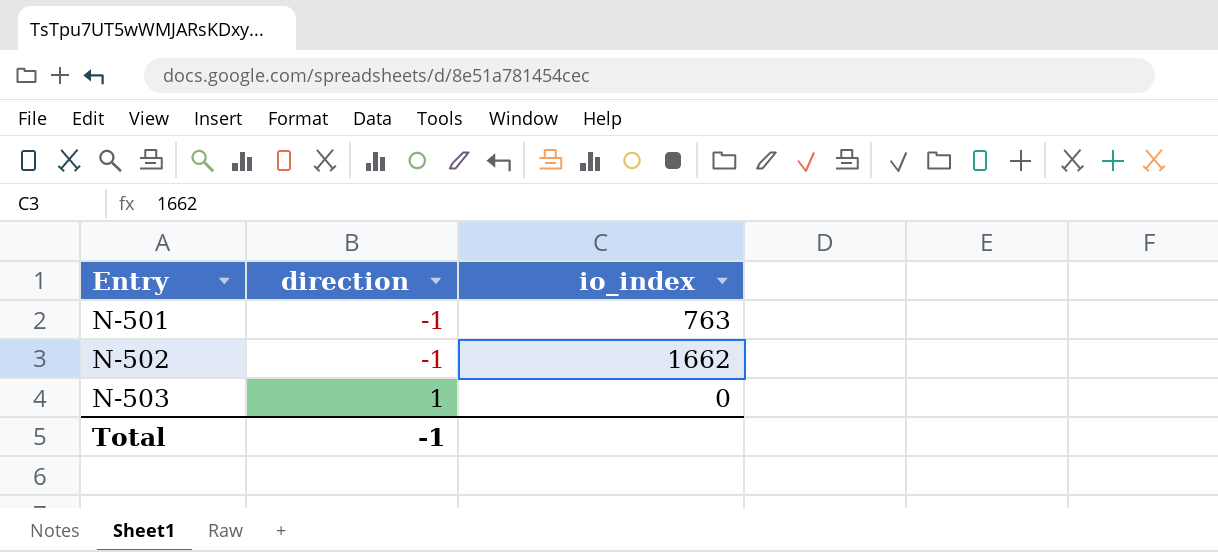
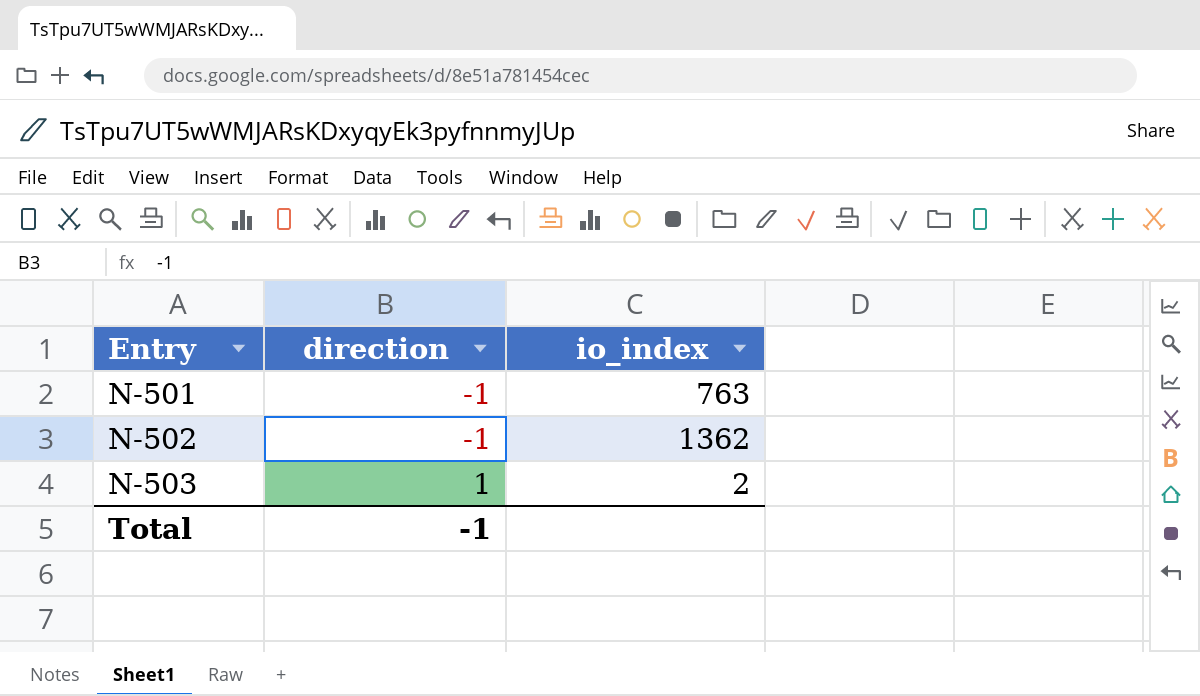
N-502 | io_index: 1662 -> 1362
N-503 | io_index: 0 -> 2

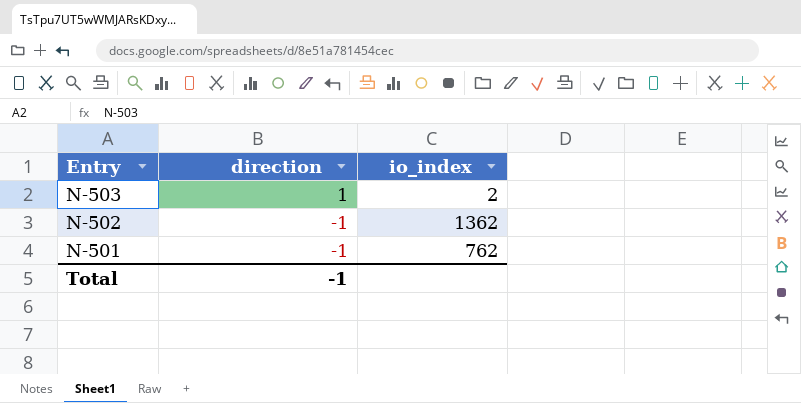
row order: Entry ascending -> Entry descending
N-501 | io_index: 763 -> 762

